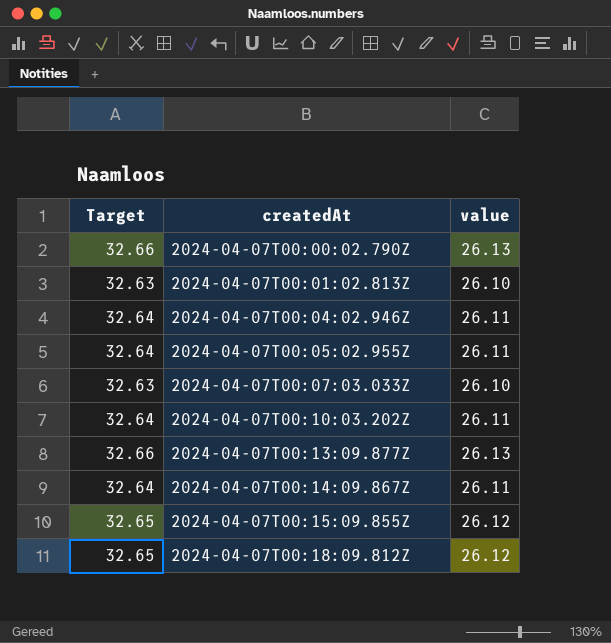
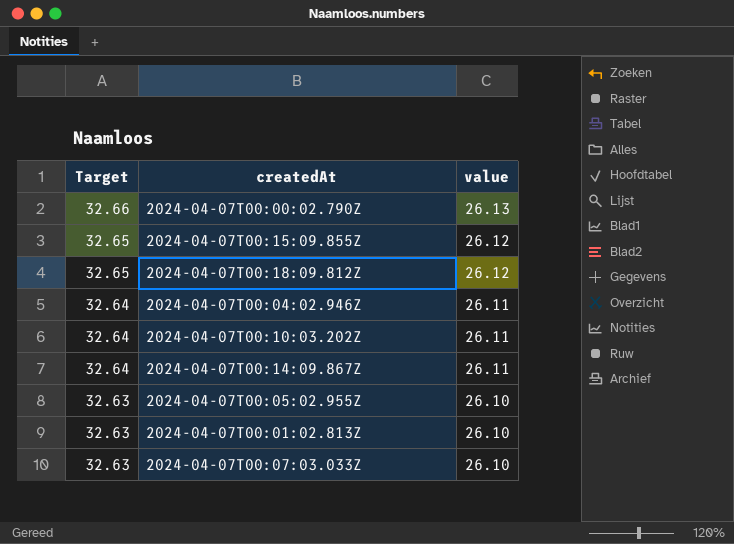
row order: createdAt ascending -> Target descending
row 2024-04-07T00:13:09.877Z: 32.66 | 26.13 -> none
2024-04-07T00:05:02.955Z | Target: 32.64 -> 32.63
2024-04-07T00:05:02.955Z | value: 26.11 -> 26.10

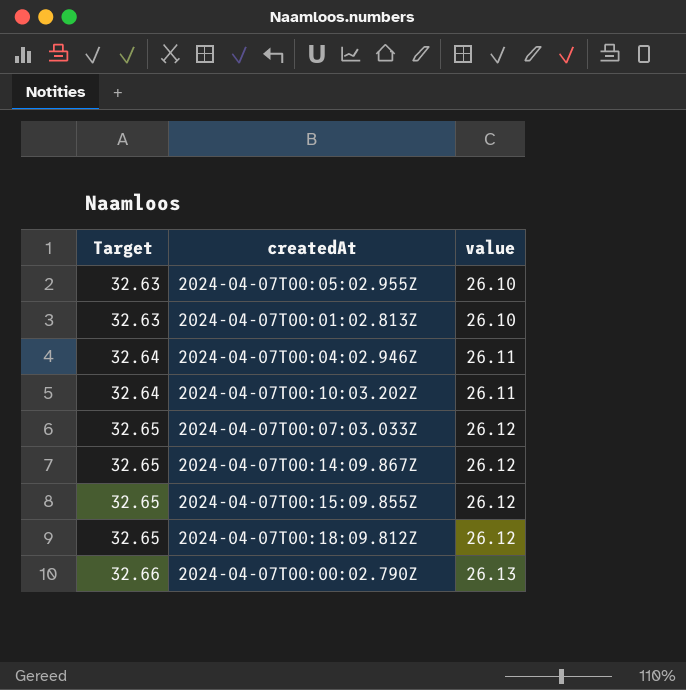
row order: Target descending -> Target ascending
2024-04-07T00:07:03.033Z | Target: 32.63 -> 32.65
2024-04-07T00:07:03.033Z | value: 26.10 -> 26.12
2024-04-07T00:14:09.867Z | Target: 32.64 -> 32.65
2024-04-07T00:14:09.867Z | value: 26.11 -> 26.12

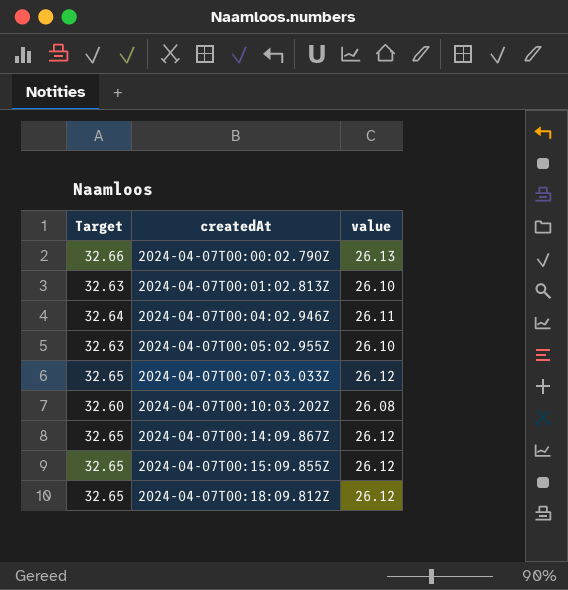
row order: Target ascending -> createdAt ascending
2024-04-07T00:10:03.202Z | Target: 32.64 -> 32.60
2024-04-07T00:10:03.202Z | value: 26.11 -> 26.08

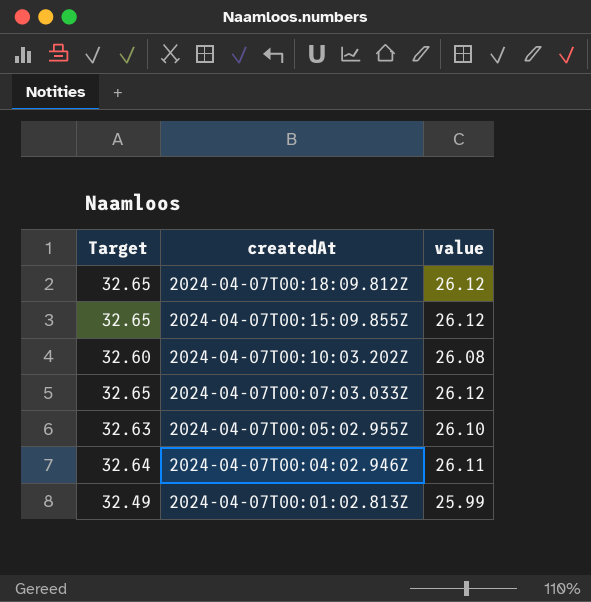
row order: createdAt ascending -> createdAt descending
row 2024-04-07T00:00:02.790Z: 32.66 | 26.13 -> none
row 2024-04-07T00:14:09.867Z: 32.65 | 26.12 -> none
2024-04-07T00:01:02.813Z | Target: 32.63 -> 32.49
2024-04-07T00:01:02.813Z | value: 26.10 -> 25.99

